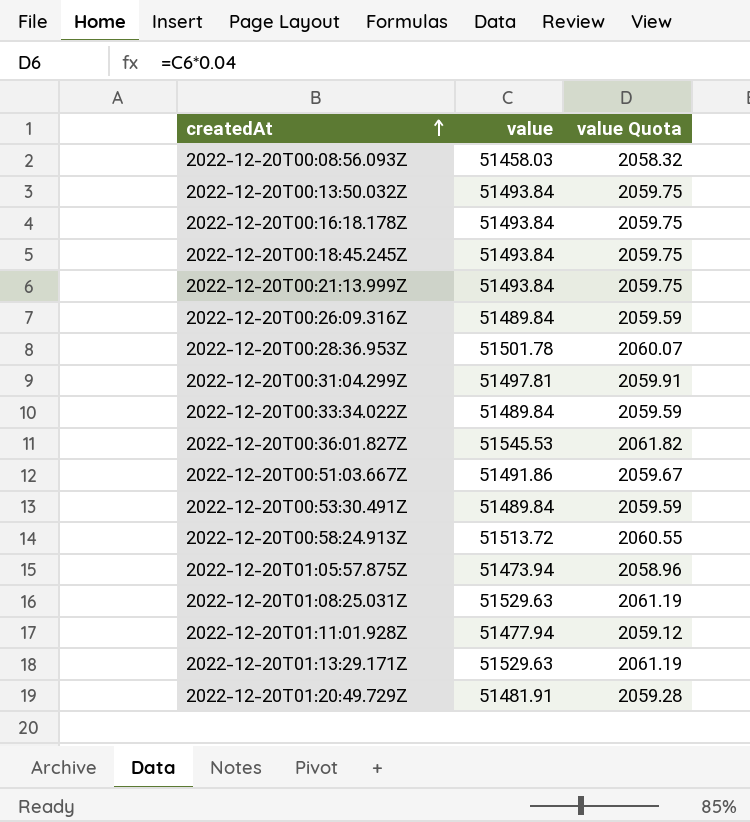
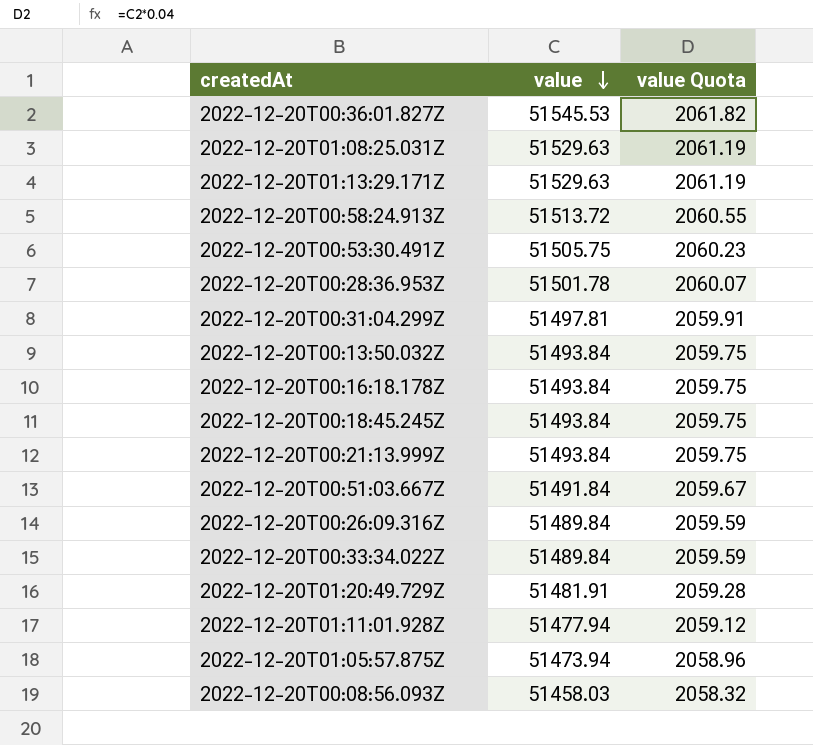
row order: createdAt ascending -> value descending
2022-12-20T00:53:30.491Z | value: 51489.84 -> 51505.75
2022-12-20T00:53:30.491Z | value Quota: 2059.59 -> 2060.23
2022-12-20T00:51:03.667Z | value: 51491.86 -> 51491.84

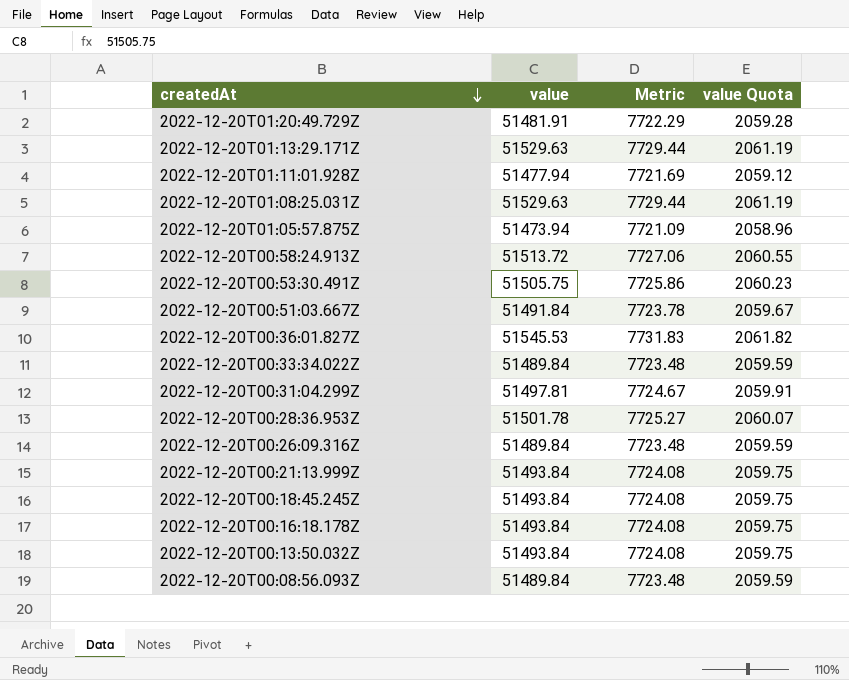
row order: value descending -> createdAt descending
column Metric | formula: none -> [value] * 0.15
2022-12-20T00:08:56.093Z | value: 51458.03 -> 51489.84
2022-12-20T00:08:56.093Z | value Quota: 2058.32 -> 2059.59

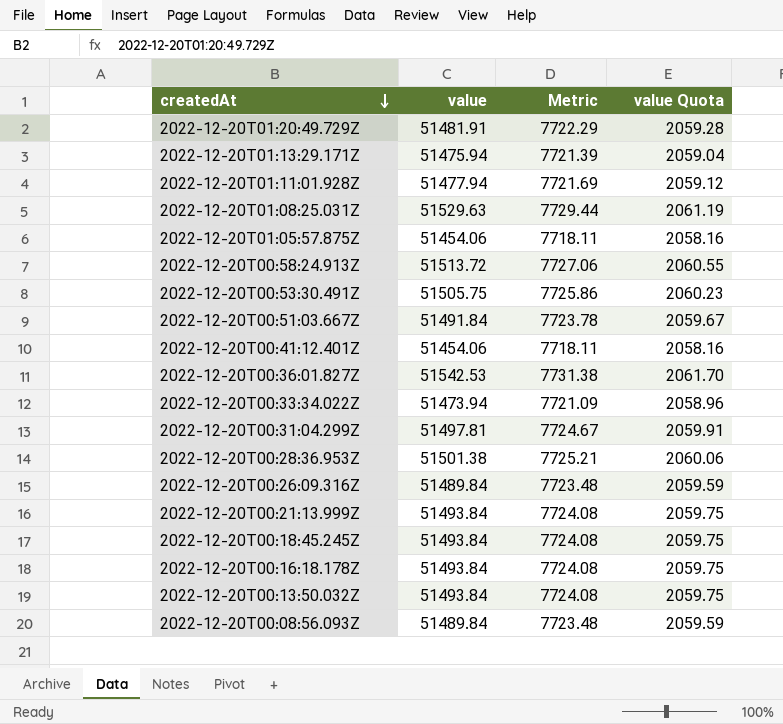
2022-12-20T01:13:29.171Z | value: 51529.63 -> 51475.94
2022-12-20T01:13:29.171Z | Metric: 7729.44 -> 7721.39
2022-12-20T01:13:29.171Z | value Quota: 2061.19 -> 2059.04
2022-12-20T01:05:57.875Z | value: 51473.94 -> 51454.06
2022-12-20T01:05:57.875Z | Metric: 7721.09 -> 7718.11
2022-12-20T01:05:57.875Z | value Quota: 2058.96 -> 2058.16
row 2022-12-20T00:41:12.401Z: none -> 51454.06 | 7718.11 | 2058.16
2022-12-20T00:36:01.827Z | value: 51545.53 -> 51542.53
2022-12-20T00:36:01.827Z | Metric: 7731.83 -> 7731.38
2022-12-20T00:36:01.827Z | value Quota: 2061.82 -> 2061.70
2022-12-20T00:33:34.022Z | value: 51489.84 -> 51473.94
2022-12-20T00:33:34.022Z | Metric: 7723.48 -> 7721.09
2022-12-20T00:33:34.022Z | value Quota: 2059.59 -> 2058.96
2022-12-20T00:28:36.953Z | value: 51501.78 -> 51501.38
2022-12-20T00:28:36.953Z | Metric: 7725.27 -> 7725.21
2022-12-20T00:28:36.953Z | value Quota: 2060.07 -> 2060.06

